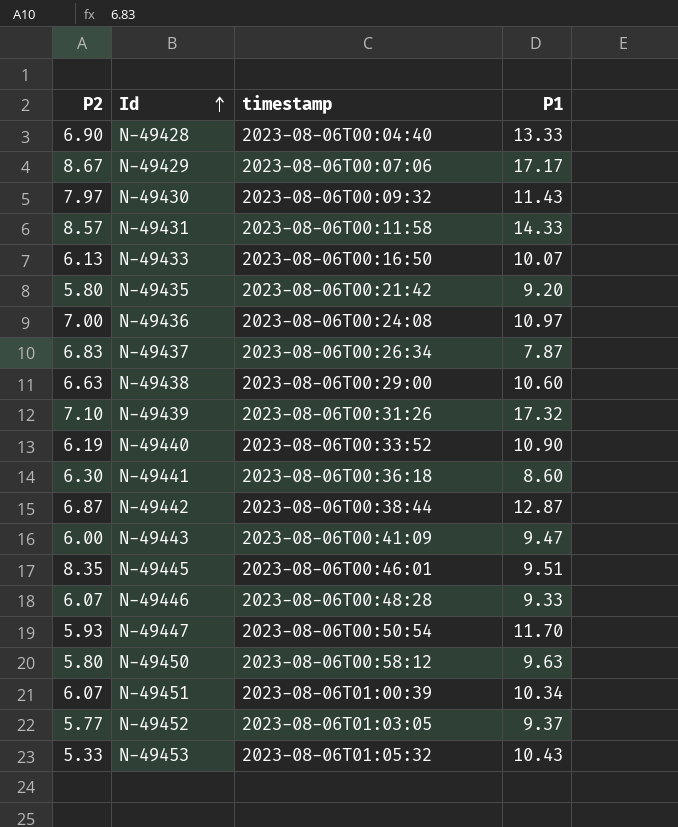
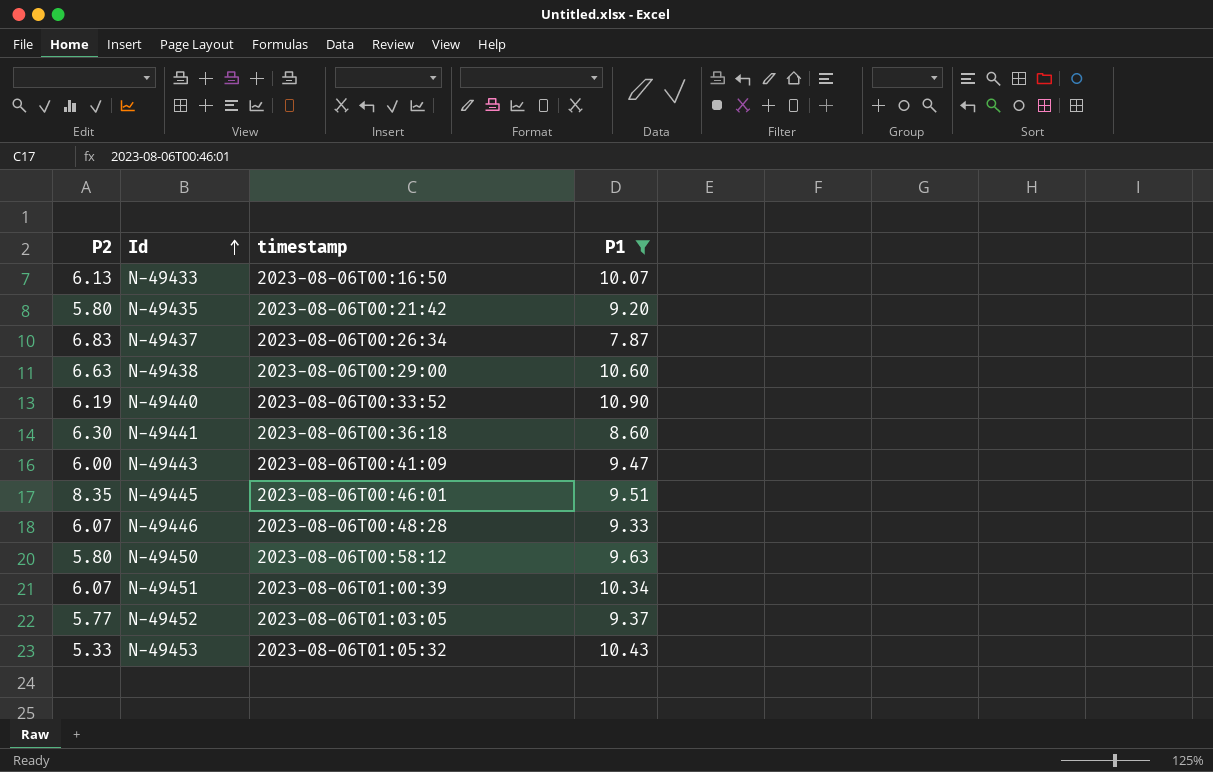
filter: none -> P1 <= 10.90

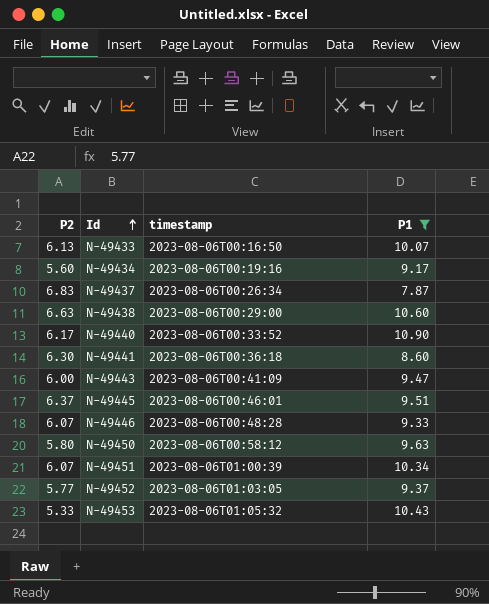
row N-49435: 5.80 | 2023-08-06T00:21:42 | 9.20 -> none
row N-49434: none -> 5.60 | 2023-08-06T00:19:16 | 9.17
N-49440 | P2: 6.19 -> 6.17
N-49445 | P2: 8.35 -> 6.37

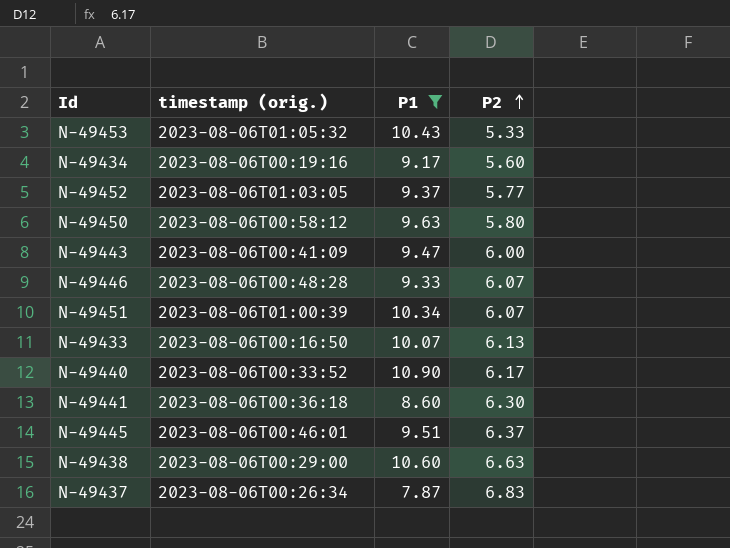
row order: Id ascending -> P2 ascending
column name: timestamp -> timestamp (orig.)
column P2 | position: 1 -> 4

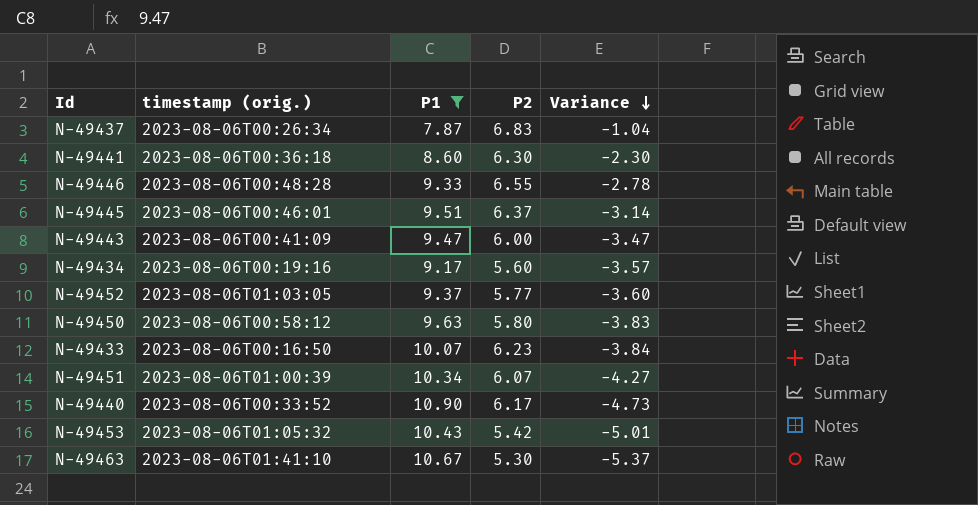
row order: P2 ascending -> Variance descending
column Variance | formula: none -> [P2] - [P1]
row N-49438: 2023-08-06T00:29:00 | 10.60 | 6.63 -> none
N-49446 | P2: 6.07 -> 6.55
N-49433 | P2: 6.13 -> 6.23
N-49453 | P2: 5.33 -> 5.42
row N-49463: none -> 2023-08-06T01:41:10 | 10.67 | 5.30 | -5.37

